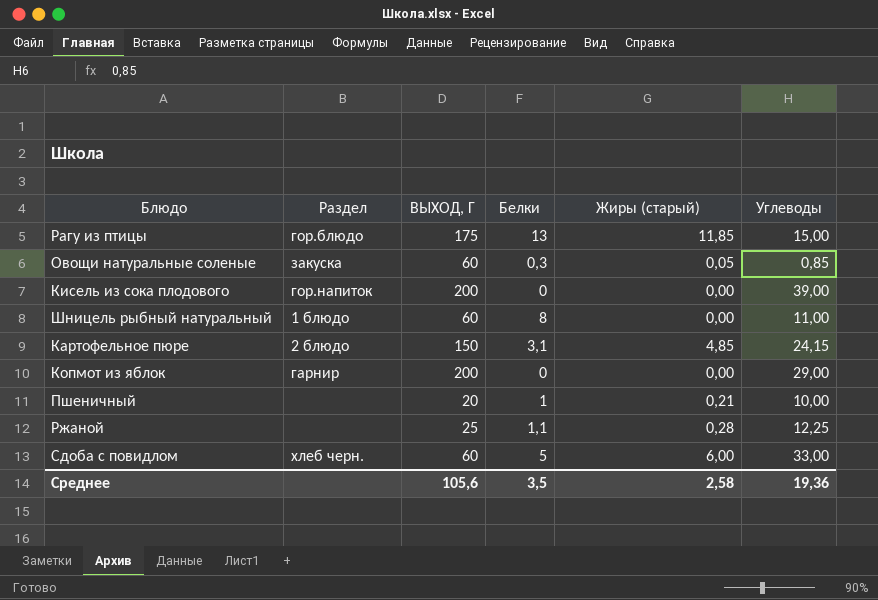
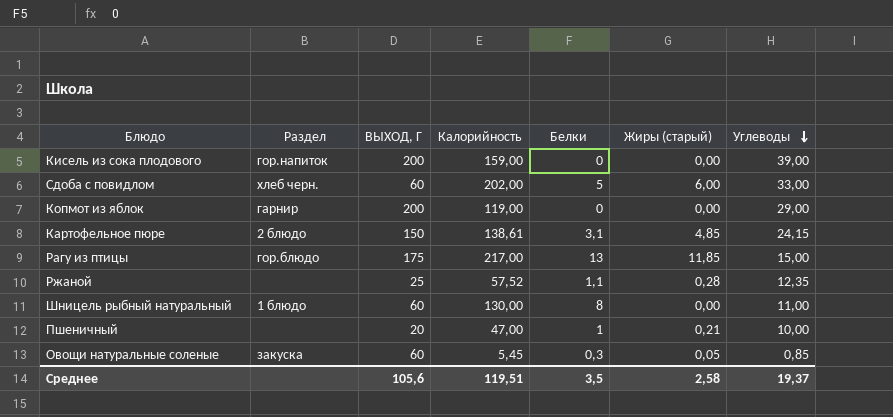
row order: none -> Углеводы descending
column Калорийность | position: none -> 4
Ржаной | Углеводы: 12,25 -> 12,35
Среднее | Углеводы: 19,36 -> 19,37

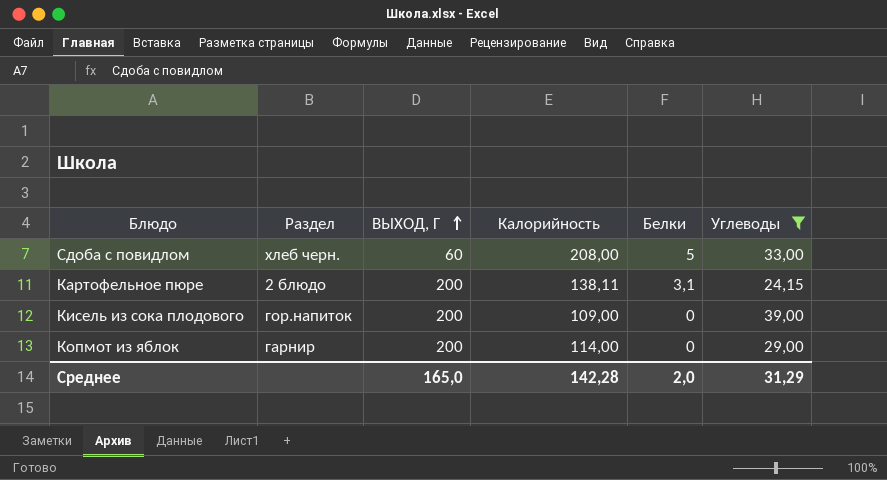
filter: none -> Углеводы >= 24,15
row order: Углеводы descending -> ВЫХОД, Г ascending
column Жиры (старый) | position: 6 -> none
Сдоба с повидлом | Калорийность: 202,00 -> 208,00
Картофельное пюре | ВЫХОД, Г: 150 -> 200
Картофельное пюре | Калорийность: 138,61 -> 138,11
Кисель из сока плодового | Калорийность: 159,00 -> 109,00
Копмот из яблок | Калорийность: 119,00 -> 114,00
Среднее | ВЫХОД, Г: 105,6 -> 165,0
Среднее | Калорийность: 119,51 -> 142,28
Среднее | Белки: 3,5 -> 2,0
Среднее | Углеводы: 19,37 -> 31,29

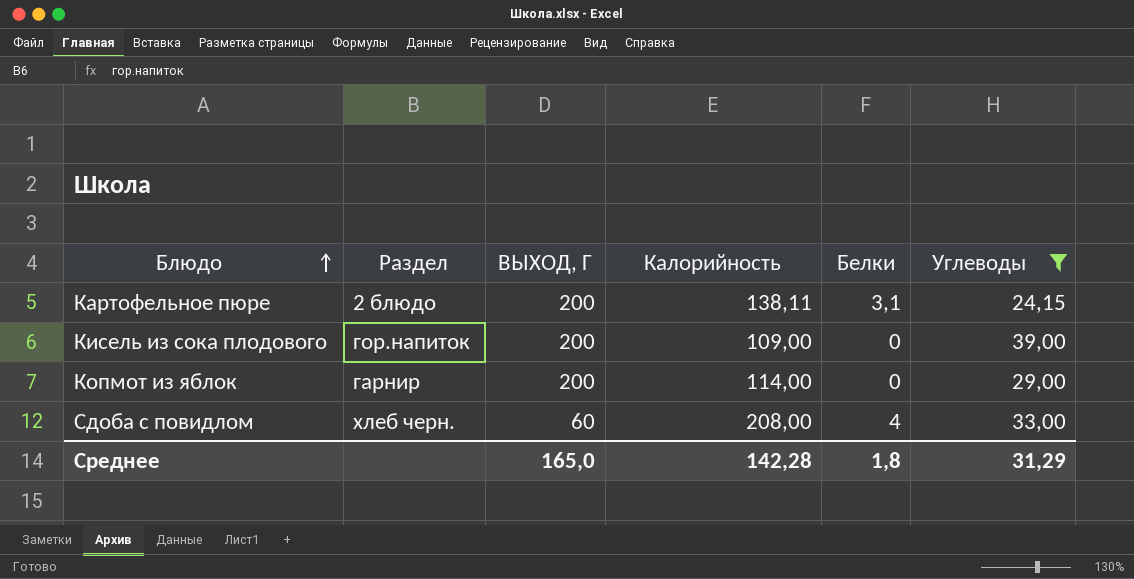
row order: ВЫХОД, Г ascending -> Блюдо ascending
Сдоба с повидлом | Белки: 5 -> 4
Среднее | Белки: 2,0 -> 1,8

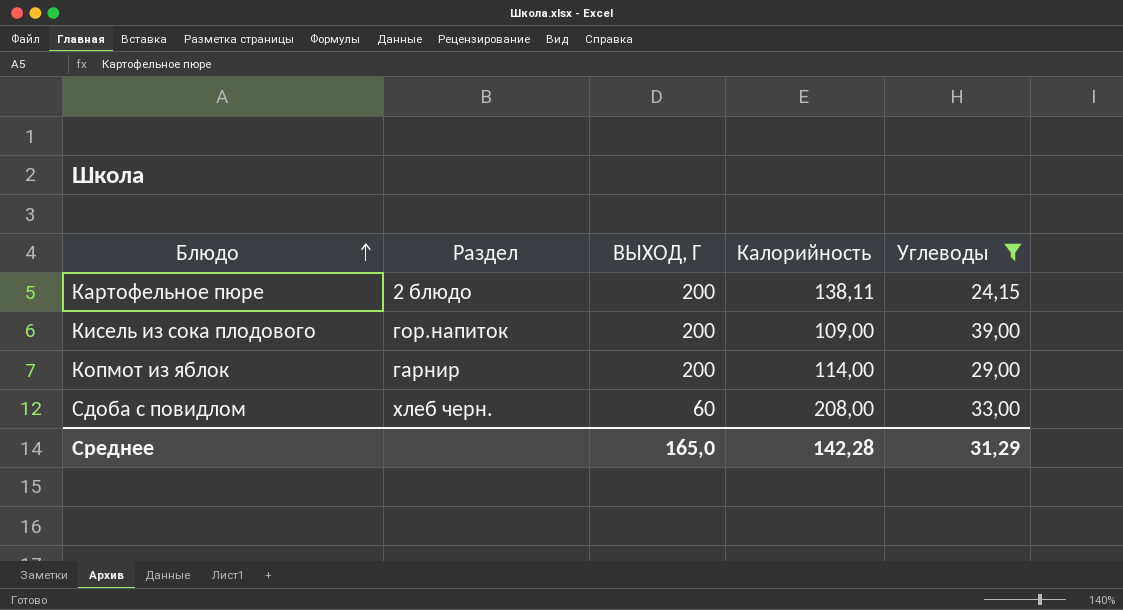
column Белки | position: 5 -> none

